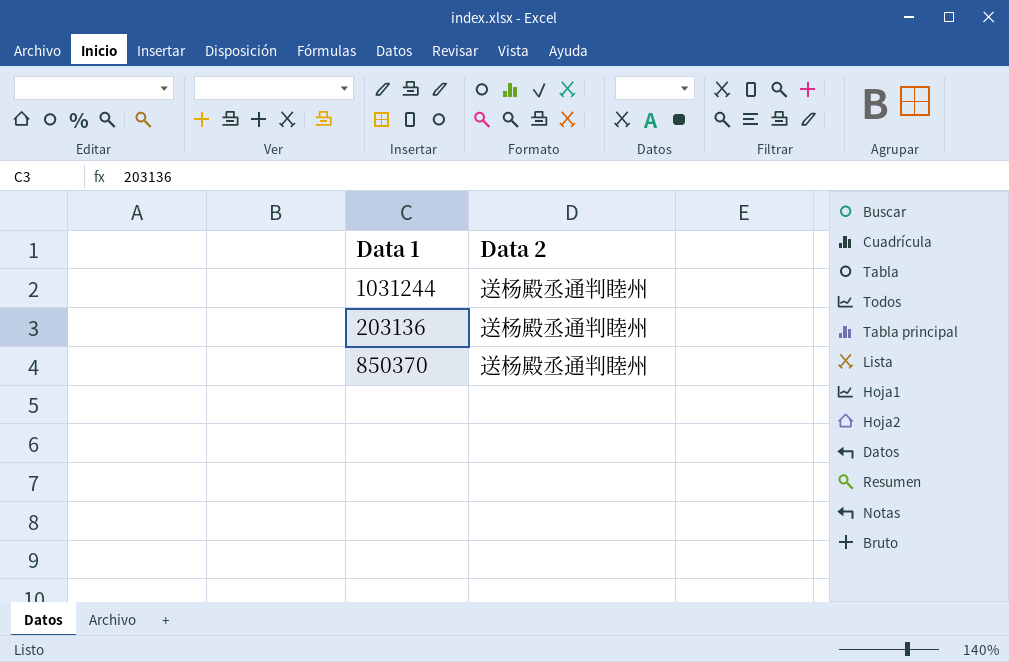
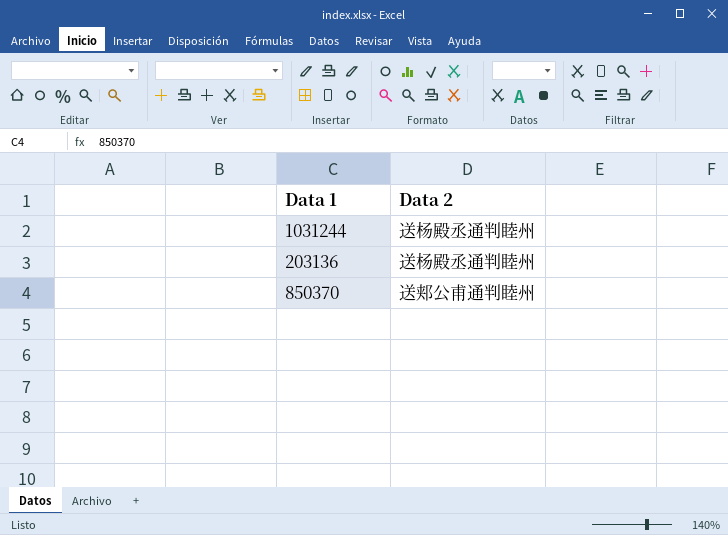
850370 | Data 2: 送杨殿丞通判睦州 -> 送郏公甫通判睦州

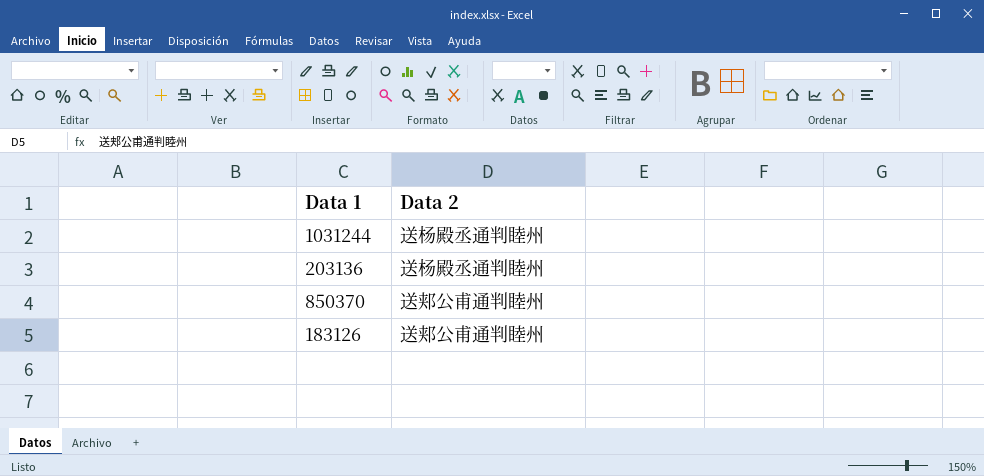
row 183126: none -> 送郏公甫通判睦州

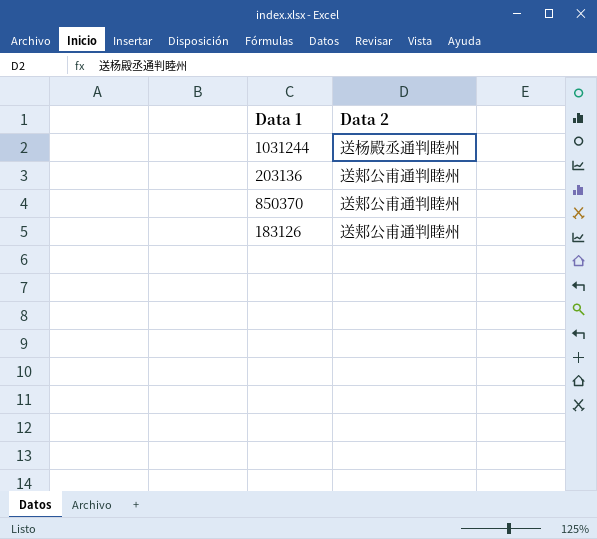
203136 | Data 2: 送杨殿丞通判睦州 -> 送郏公甫通判睦州

